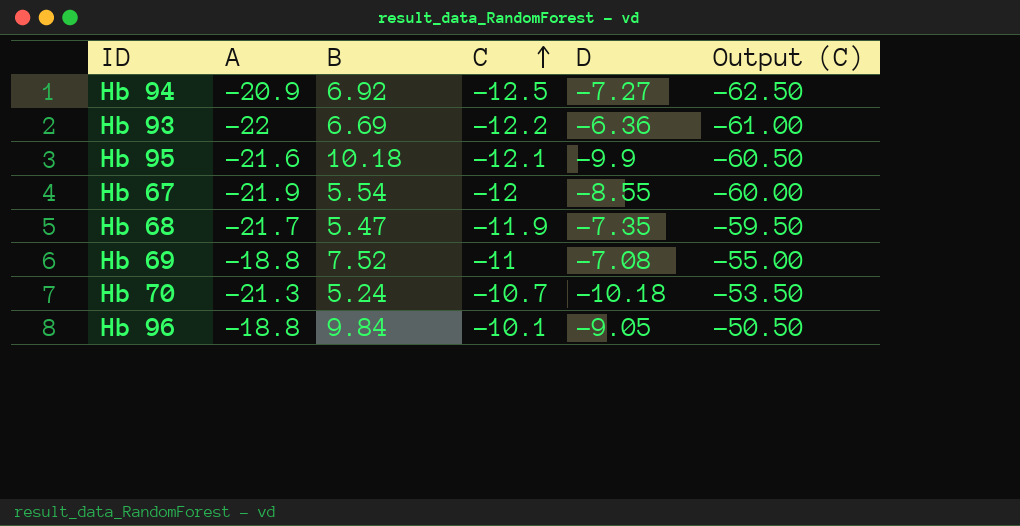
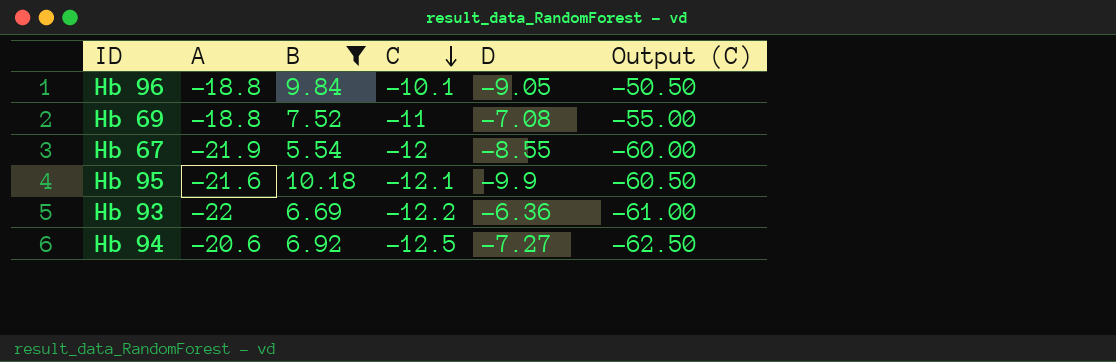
filter: none -> B >= 5.54
row order: C ascending -> C descending
Hb 94 | A: -20.9 -> -20.6

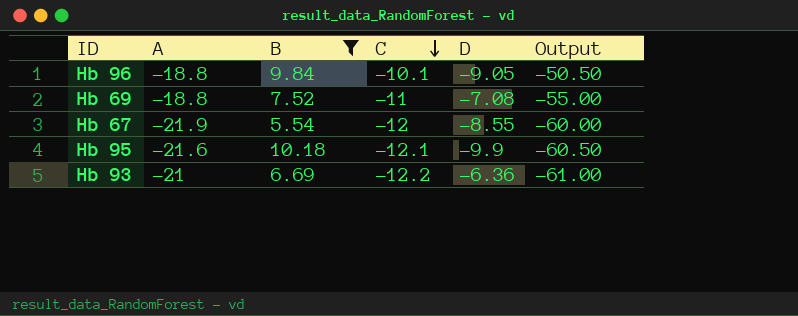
column name: Output (C) -> Output
row Hb 94: -20.6 | 6.92 | -12.5 | -7.27 | -62.50 -> none
Hb 93 | A: -22 -> -21

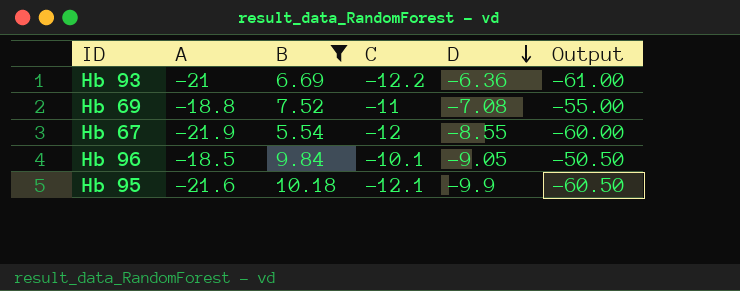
row order: C descending -> D descending
Hb 96 | A: -18.8 -> -18.5

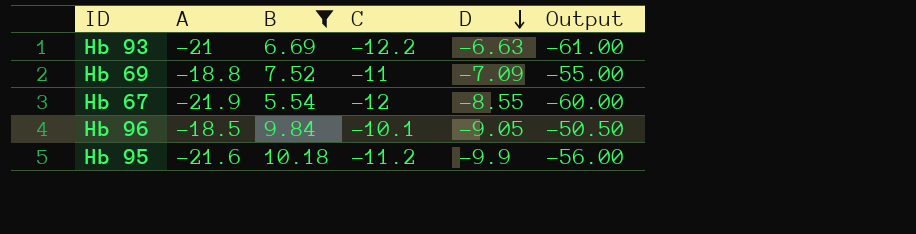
Hb 93 | D: -6.36 -> -6.63
Hb 69 | D: -7.08 -> -7.09
Hb 95 | C: -12.1 -> -11.2
Hb 95 | Output: -60.50 -> -56.00

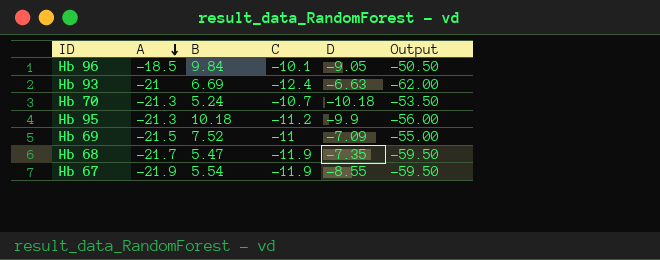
filter: B >= 5.54 -> none
row order: D descending -> A descending
Hb 93 | C: -12.2 -> -12.4
Hb 93 | Output: -61.00 -> -62.00
Hb 95 | A: -21.6 -> -21.3
Hb 69 | A: -18.8 -> -21.5
Hb 67 | C: -12 -> -11.9
Hb 67 | Output: -60.00 -> -59.50

